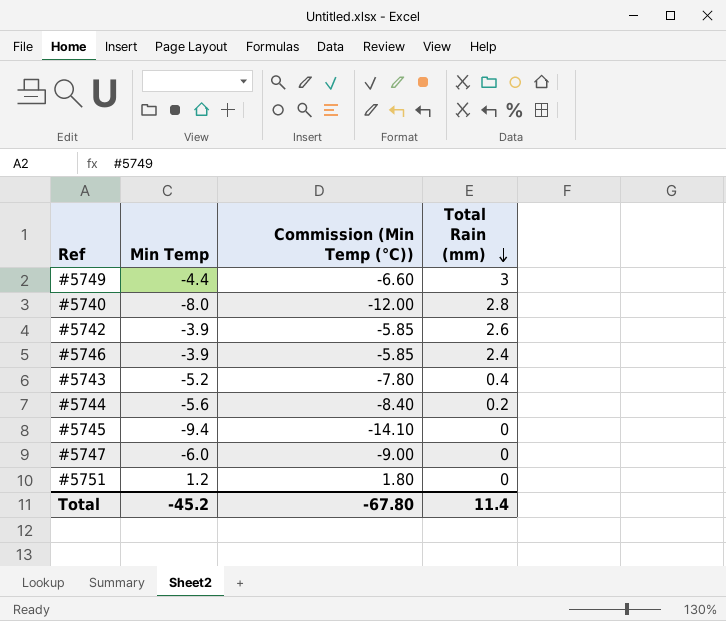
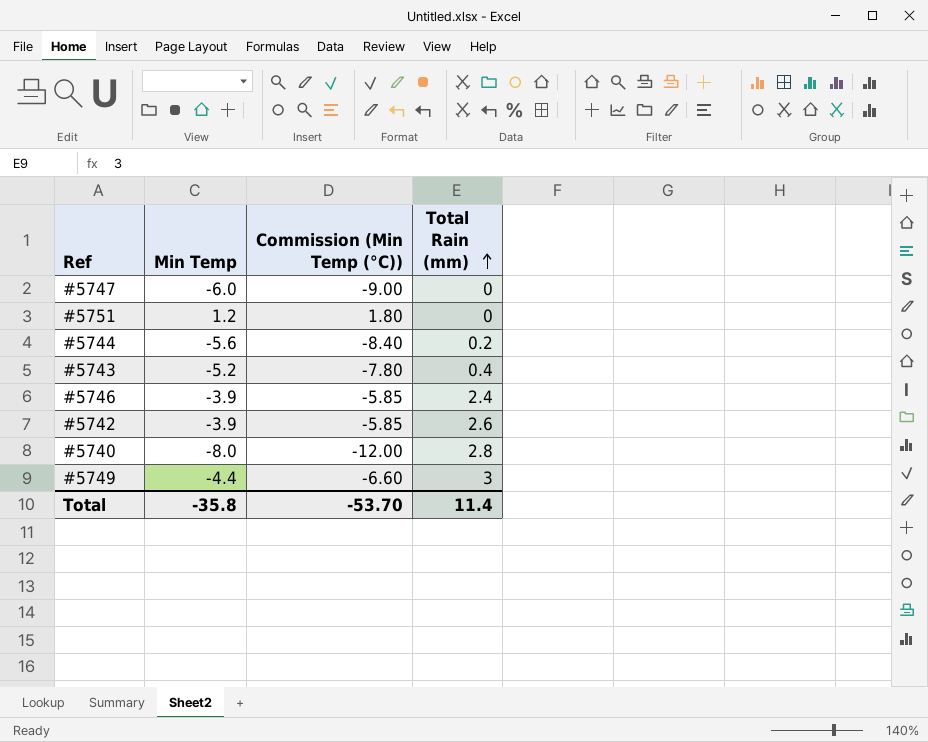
row order: Total Rain (mm) descending -> Total Rain (mm) ascending
row #5745: -9.4 | -14.10 | 0 -> none
Total | Min Temp: -45.2 -> -35.8
Total | Commission (Min Temp (°C)): -67.80 -> -53.70

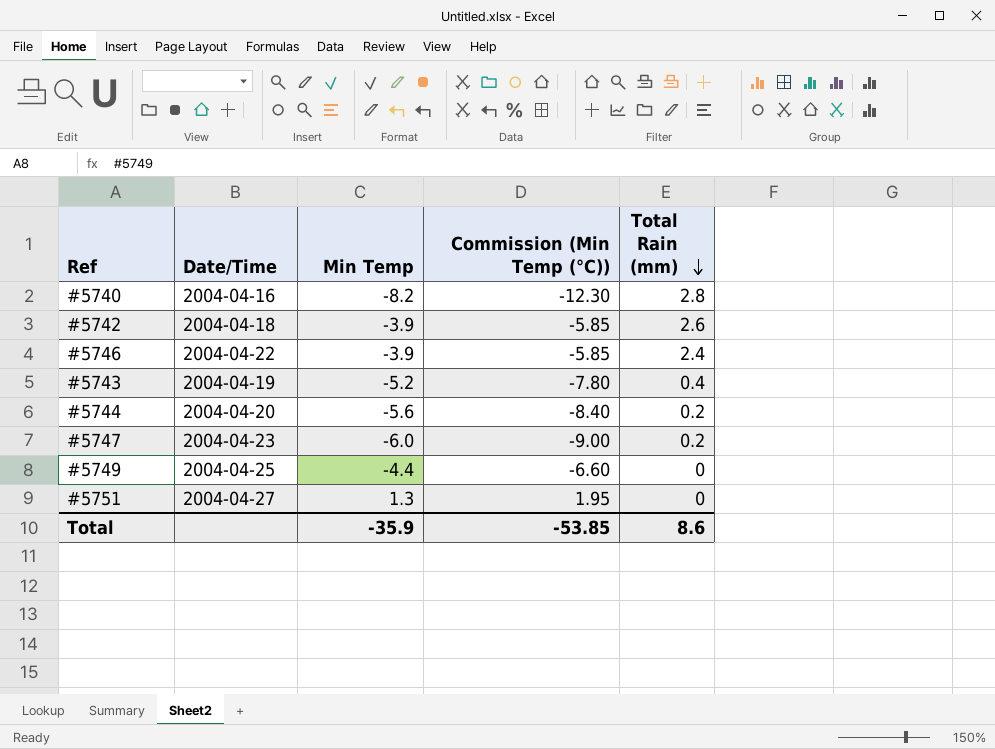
row order: Total Rain (mm) ascending -> Total Rain (mm) descending
column Date/Time | position: none -> 2
#5740 | Min Temp: -8.0 -> -8.2
#5740 | Commission (Min Temp (°C)): -12.00 -> -12.30
#5747 | Total Rain (mm): 0 -> 0.2
#5749 | Total Rain (mm): 3 -> 0
#5751 | Min Temp: 1.2 -> 1.3
#5751 | Commission (Min Temp (°C)): 1.80 -> 1.95
Total | Min Temp: -35.8 -> -35.9
Total | Commission (Min Temp (°C)): -53.70 -> -53.85
Total | Total Rain (mm): 11.4 -> 8.6

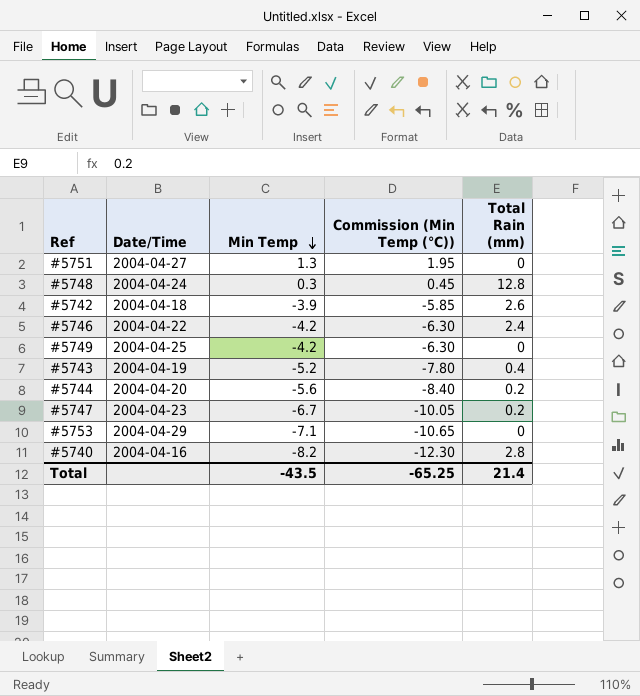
row order: Total Rain (mm) descending -> Min Temp descending
row #5748: none -> 2004-04-24 | 0.3 | 0.45 | 12.8
#5746 | Min Temp: -3.9 -> -4.2
#5746 | Commission (Min Temp (°C)): -5.85 -> -6.30
#5749 | Min Temp: -4.4 -> -4.2
#5749 | Commission (Min Temp (°C)): -6.60 -> -6.30
#5747 | Min Temp: -6.0 -> -6.7
#5747 | Commission (Min Temp (°C)): -9.00 -> -10.05
row #5753: none -> 2004-04-29 | -7.1 | -10.65 | 0
Total | Min Temp: -35.9 -> -43.5
Total | Commission (Min Temp (°C)): -53.85 -> -65.25
Total | Total Rain (mm): 8.6 -> 21.4

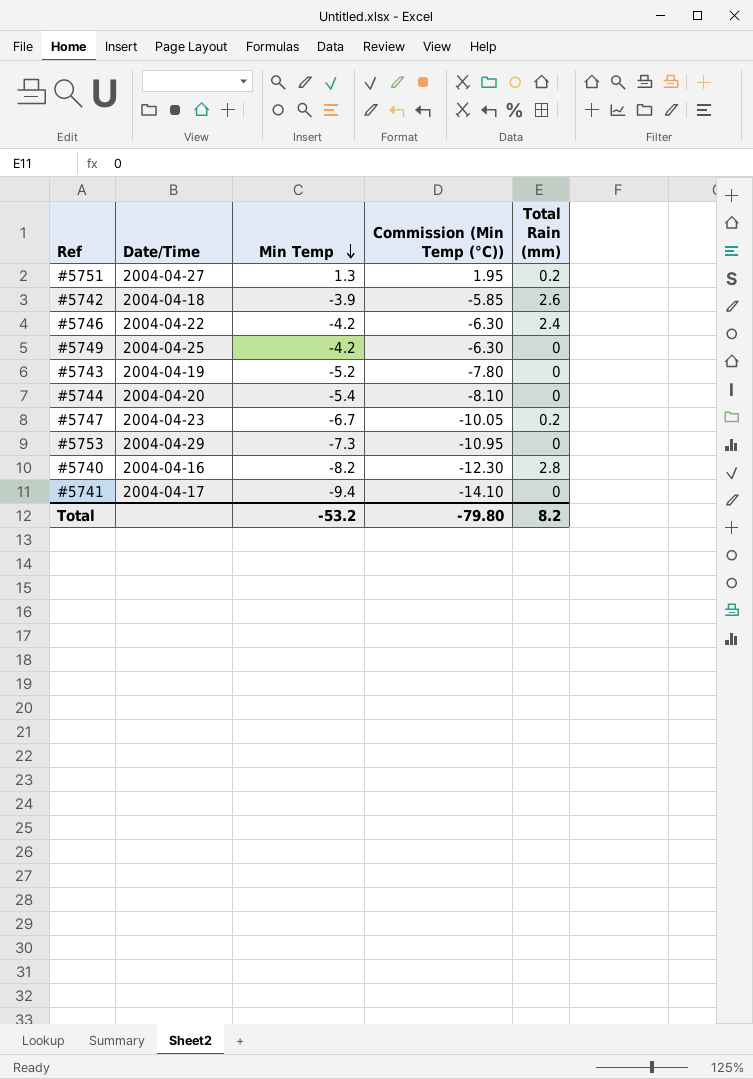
row #5748: 2004-04-24 | 0.3 | 0.45 | 12.8 -> none
#5751 | Total Rain (mm): 0 -> 0.2
#5743 | Total Rain (mm): 0.4 -> 0
#5744 | Min Temp: -5.6 -> -5.4
#5744 | Commission (Min Temp (°C)): -8.40 -> -8.10
#5744 | Total Rain (mm): 0.2 -> 0
#5753 | Min Temp: -7.1 -> -7.3
#5753 | Commission (Min Temp (°C)): -10.65 -> -10.95
row #5741: none -> 2004-04-17 | -9.4 | -14.10 | 0
Total | Min Temp: -43.5 -> -53.2
Total | Commission (Min Temp (°C)): -65.25 -> -79.80
Total | Total Rain (mm): 21.4 -> 8.2

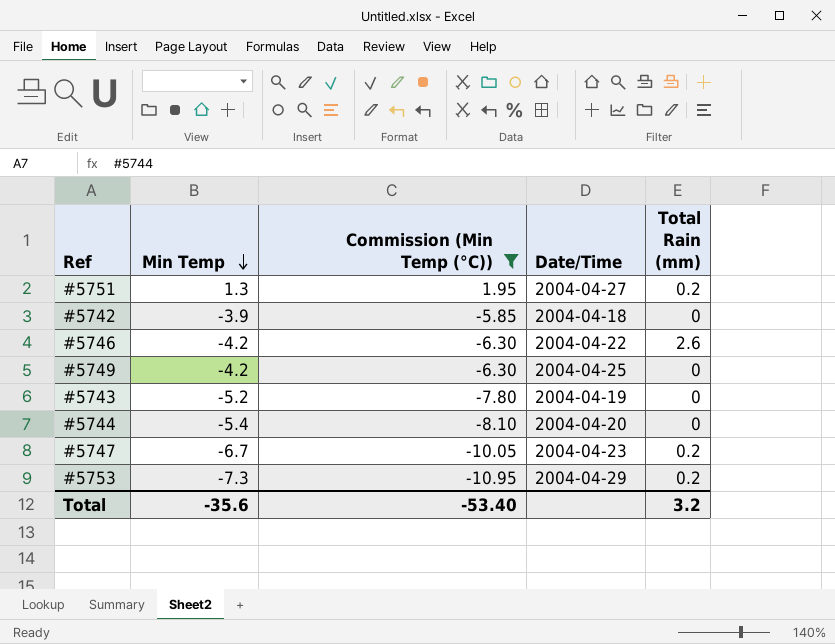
filter: none -> Commission (Min Temp (°C)) >= -10.95
column Date/Time | position: 2 -> 4
#5742 | Total Rain (mm): 2.6 -> 0
#5746 | Total Rain (mm): 2.4 -> 2.6
#5753 | Total Rain (mm): 0 -> 0.2
Total | Min Temp: -53.2 -> -35.6
Total | Commission (Min Temp (°C)): -79.80 -> -53.40
Total | Total Rain (mm): 8.2 -> 3.2

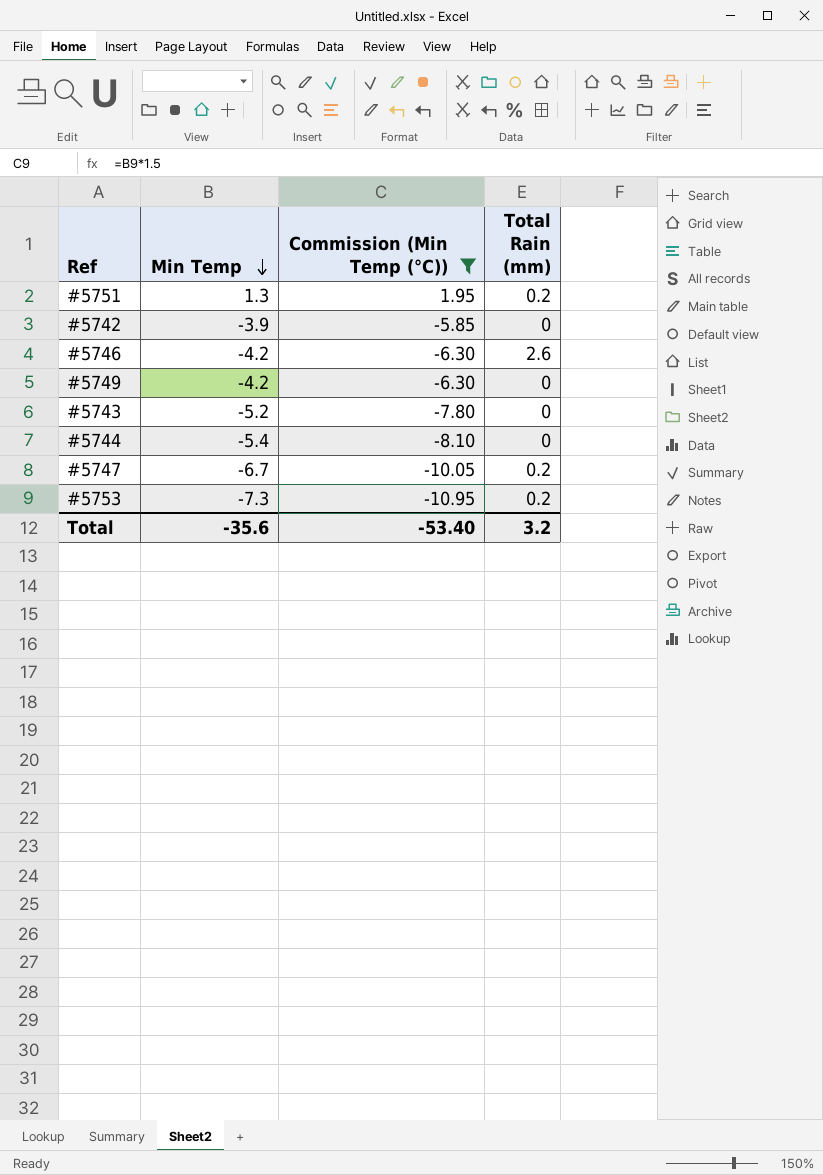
column Date/Time | position: 4 -> none

